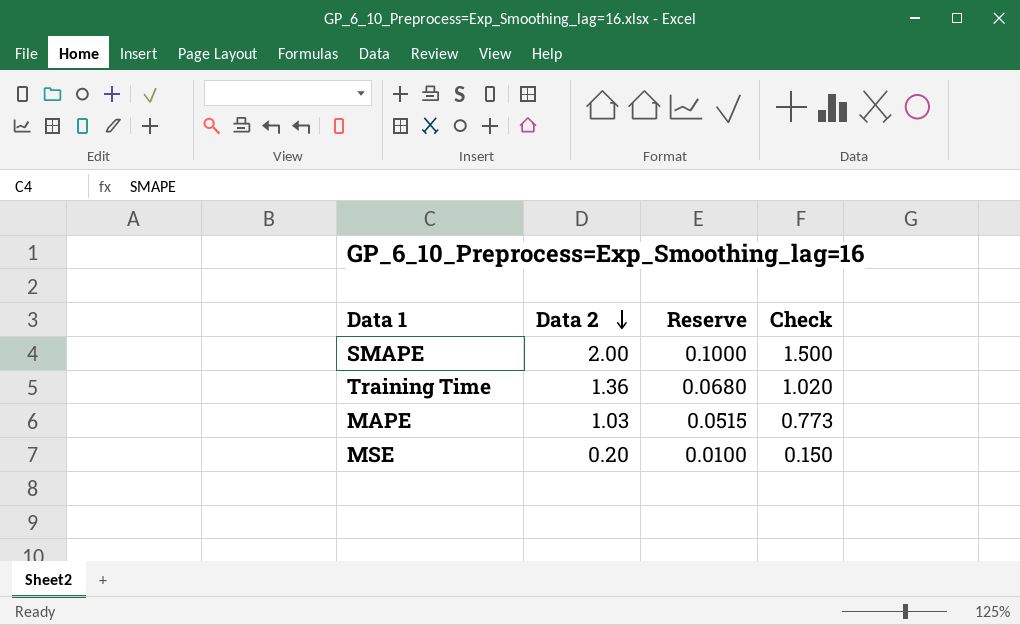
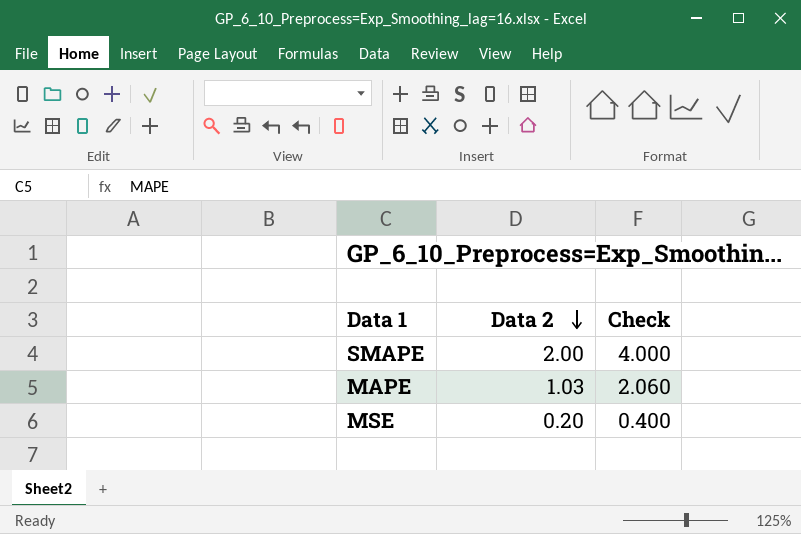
column Reserve | formula: [Data 2] * 0.05 -> none
column Check | formula: [Data 2] * 0.75 -> [Data 2] * 2
row Training Time: 1.36 | 0.0680 | 1.020 -> none

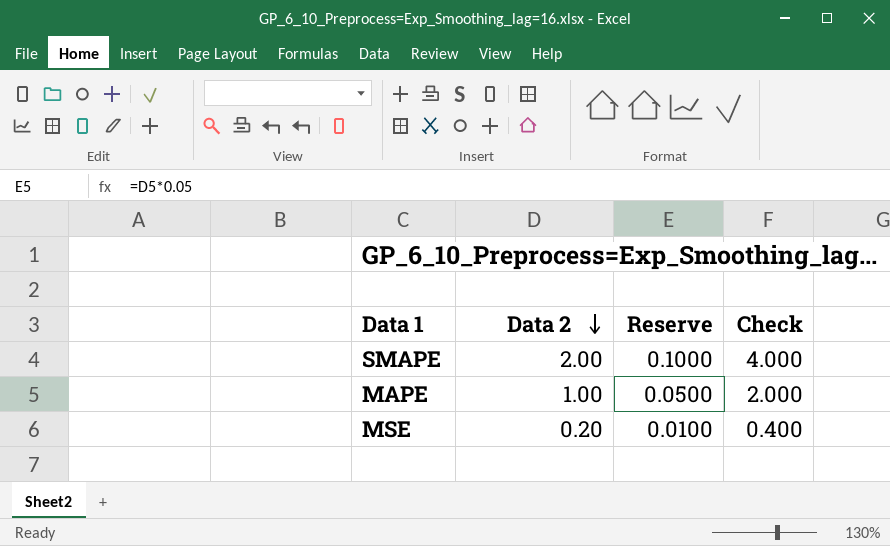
column Reserve | formula: none -> [Data 2] * 0.05
MAPE | Data 2: 1.03 -> 1.00
MAPE | Check: 2.060 -> 2.000

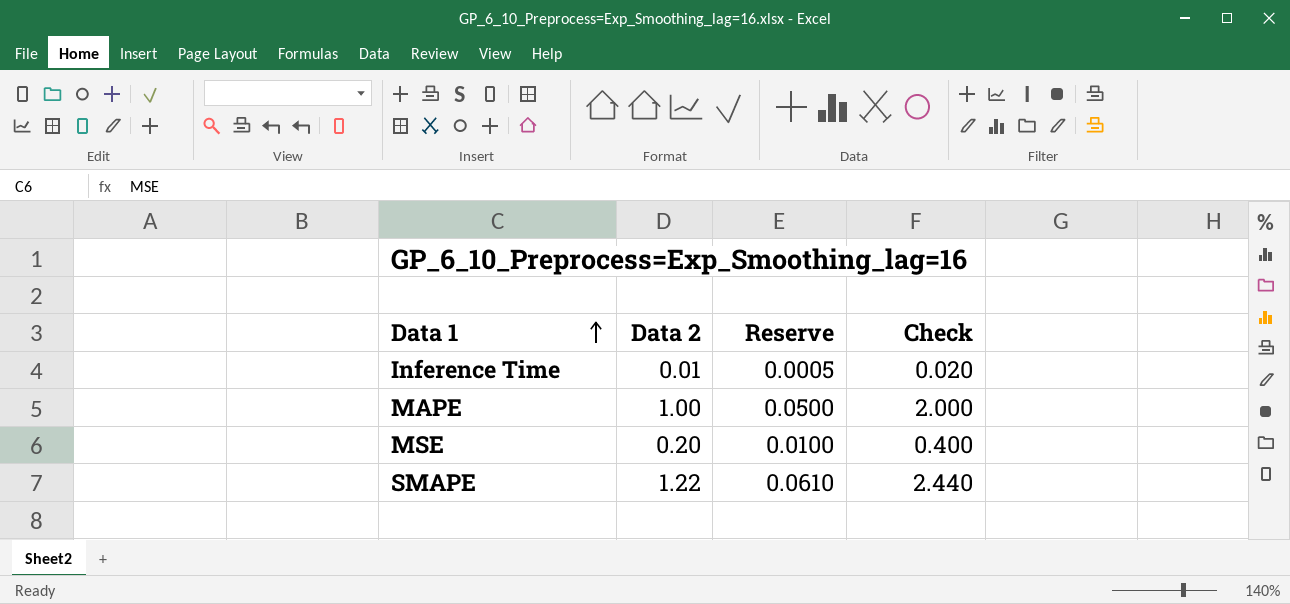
row order: Data 2 descending -> Data 1 ascending
row Inference Time: none -> 0.01 | 0.0005 | 0.020
SMAPE | Data 2: 2.00 -> 1.22
SMAPE | Reserve: 0.1000 -> 0.0610
SMAPE | Check: 4.000 -> 2.440

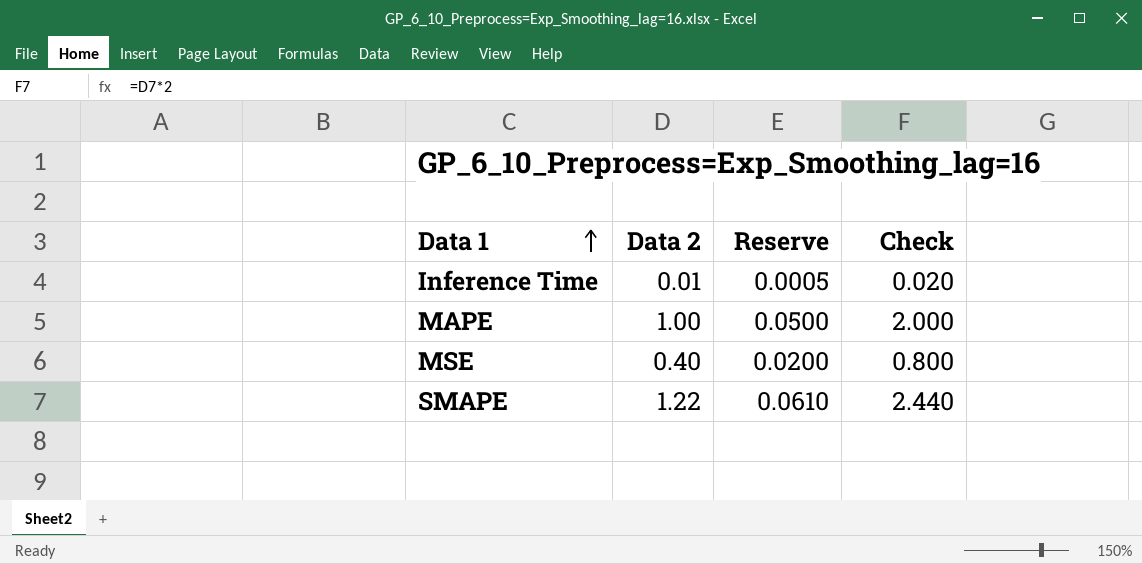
MSE | Data 2: 0.20 -> 0.40
MSE | Reserve: 0.0100 -> 0.0200
MSE | Check: 0.400 -> 0.800

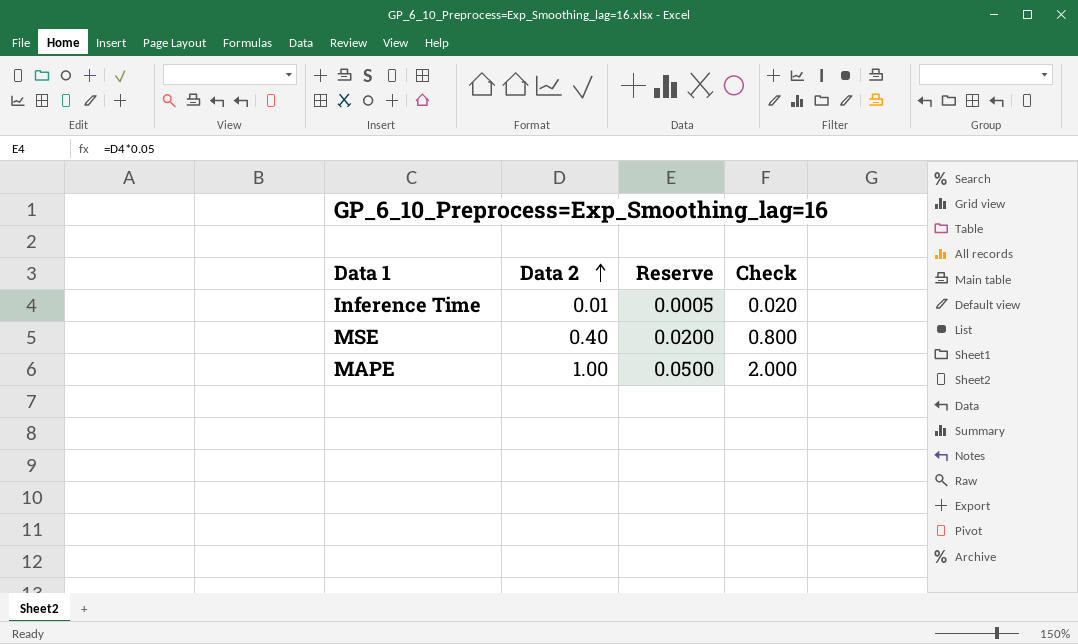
row order: Data 1 ascending -> Data 2 ascending
row SMAPE: 1.22 | 0.0610 | 2.440 -> none

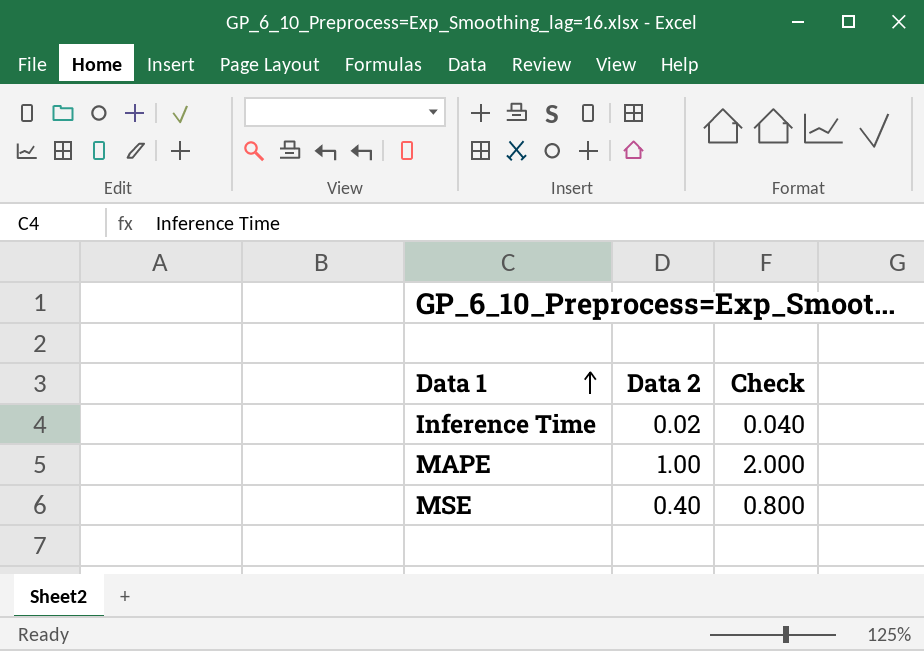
row order: Data 2 ascending -> Data 1 ascending
column Reserve | formula: [Data 2] * 0.05 -> none
Inference Time | Data 2: 0.01 -> 0.02
Inference Time | Check: 0.020 -> 0.040

